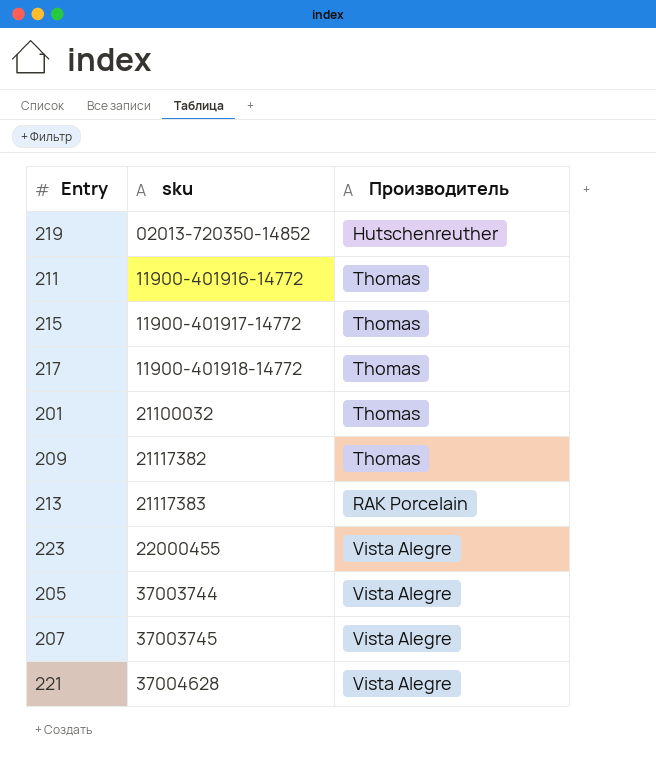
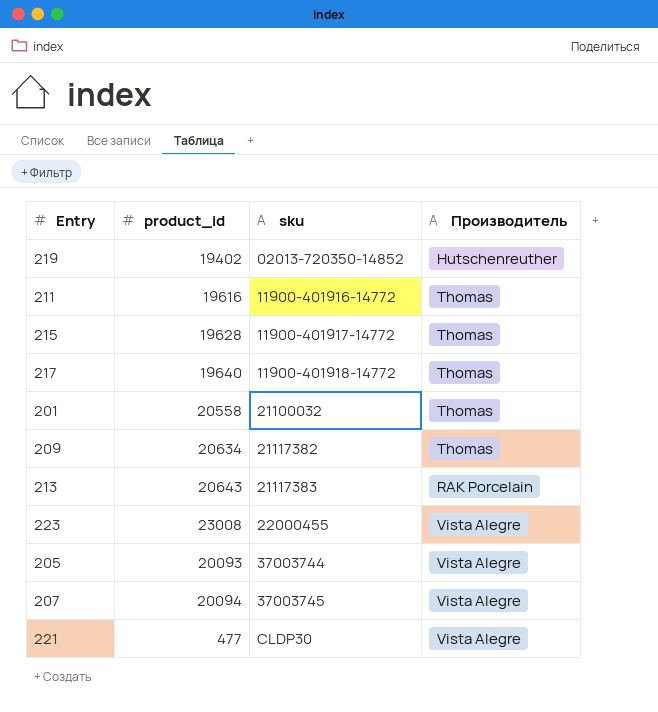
column product_id | position: none -> 2
221 | sku: 37004628 -> CLDP30

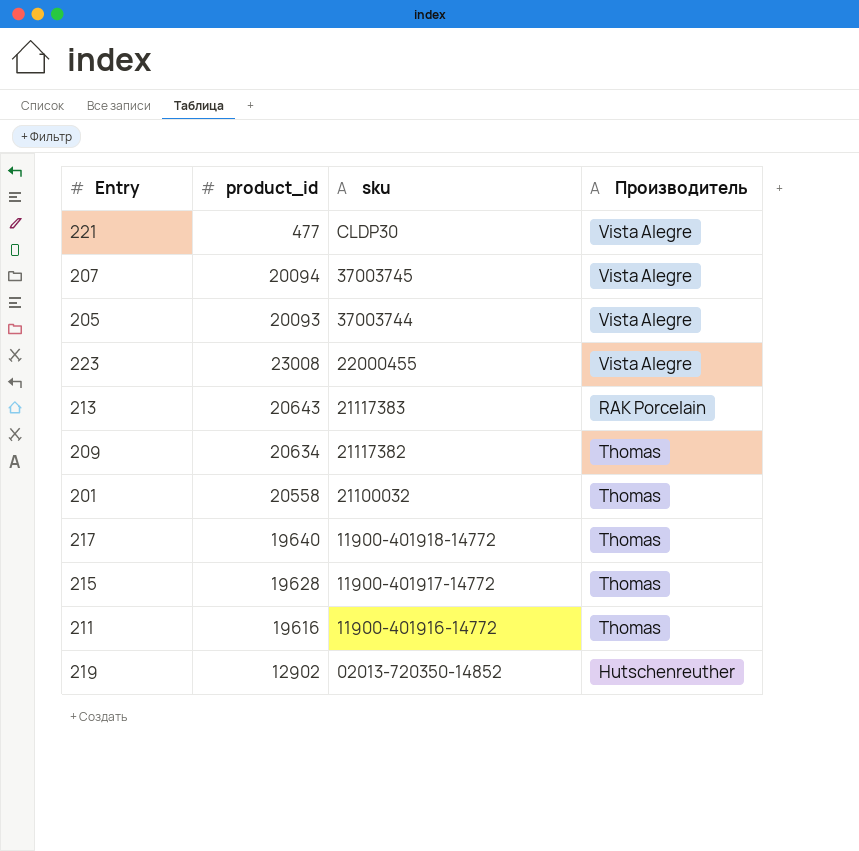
row order: sku ascending -> sku descending
219 | product_id: 19402 -> 12902

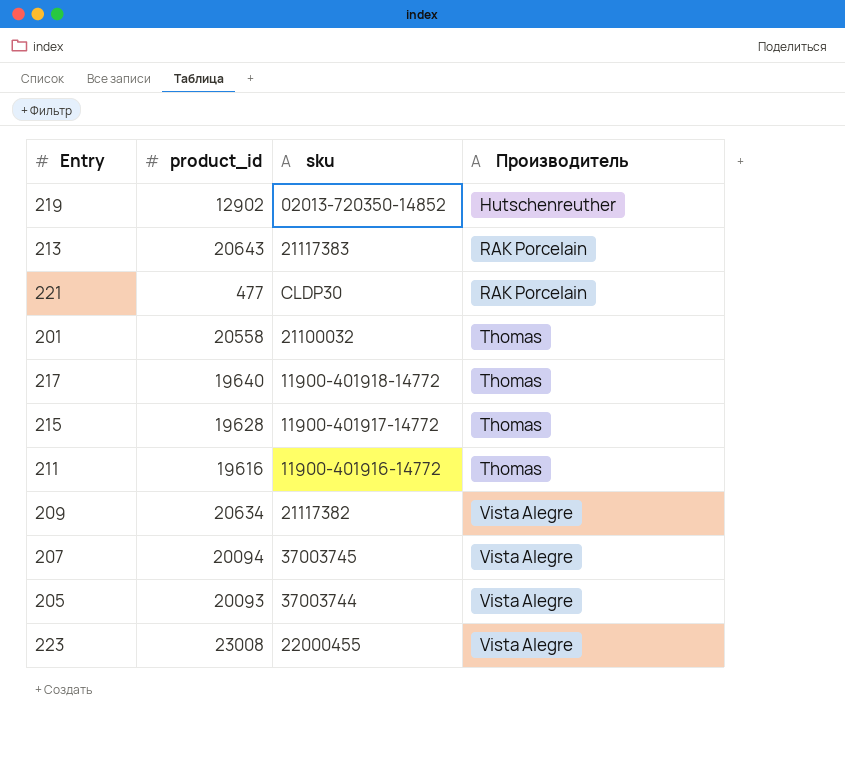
row order: sku descending -> Производитель ascending
221 | Производитель: Vista Alegre -> RAK Porcelain
209 | Производитель: Thomas -> Vista Alegre

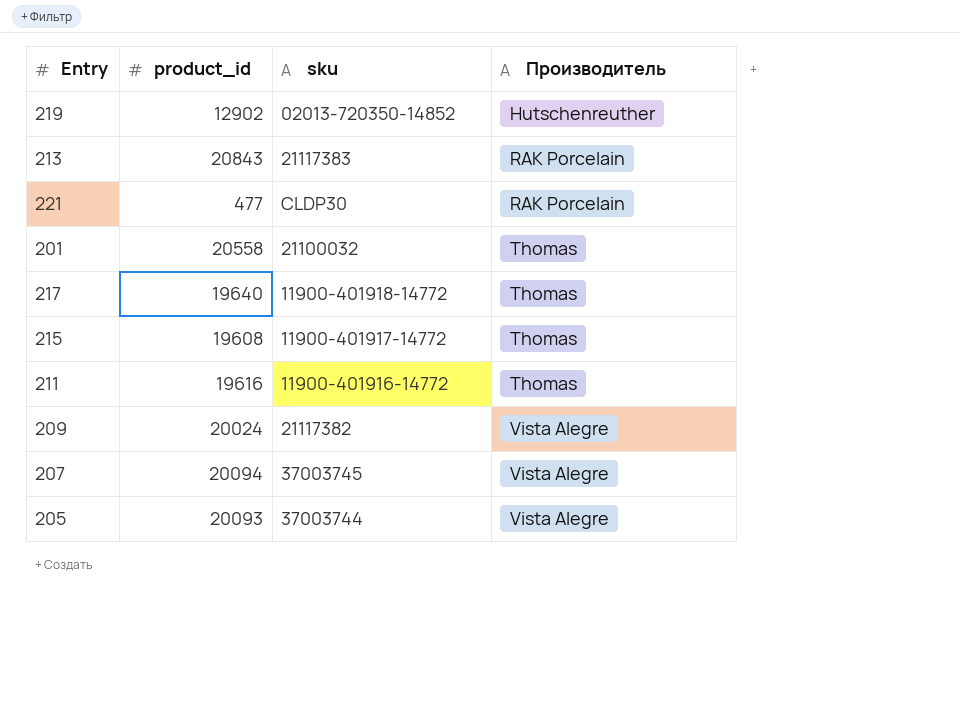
row 223: 23008 | 22000455 | Vista Alegre -> none
213 | product_id: 20643 -> 20843
215 | product_id: 19628 -> 19608
209 | product_id: 20634 -> 20024

